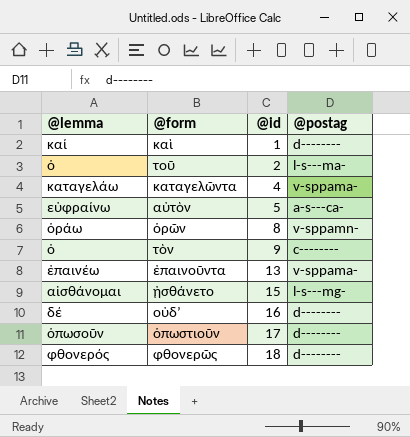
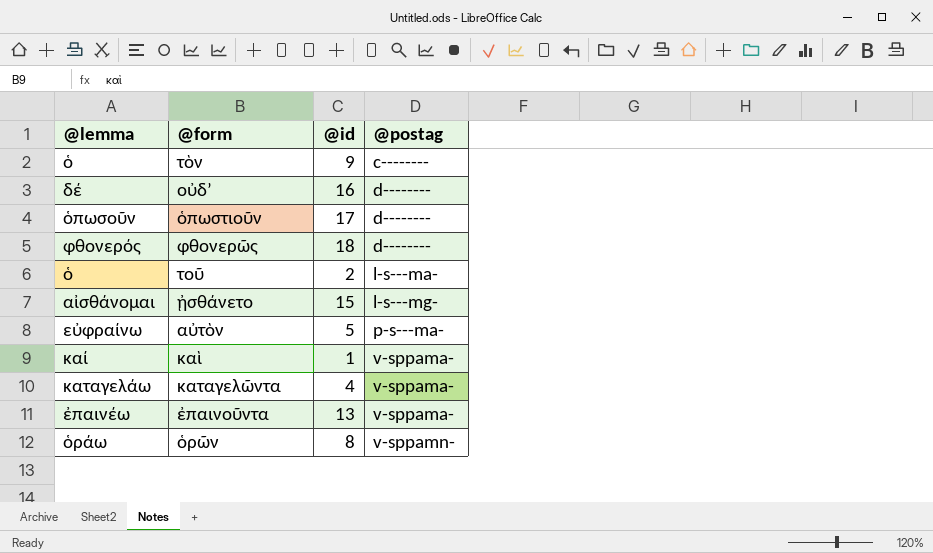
row order: @id ascending -> @postag ascending
αὐτὸν | @postag: a-s---ca- -> p-s---ma-
καὶ | @postag: d-------- -> v-sppama-

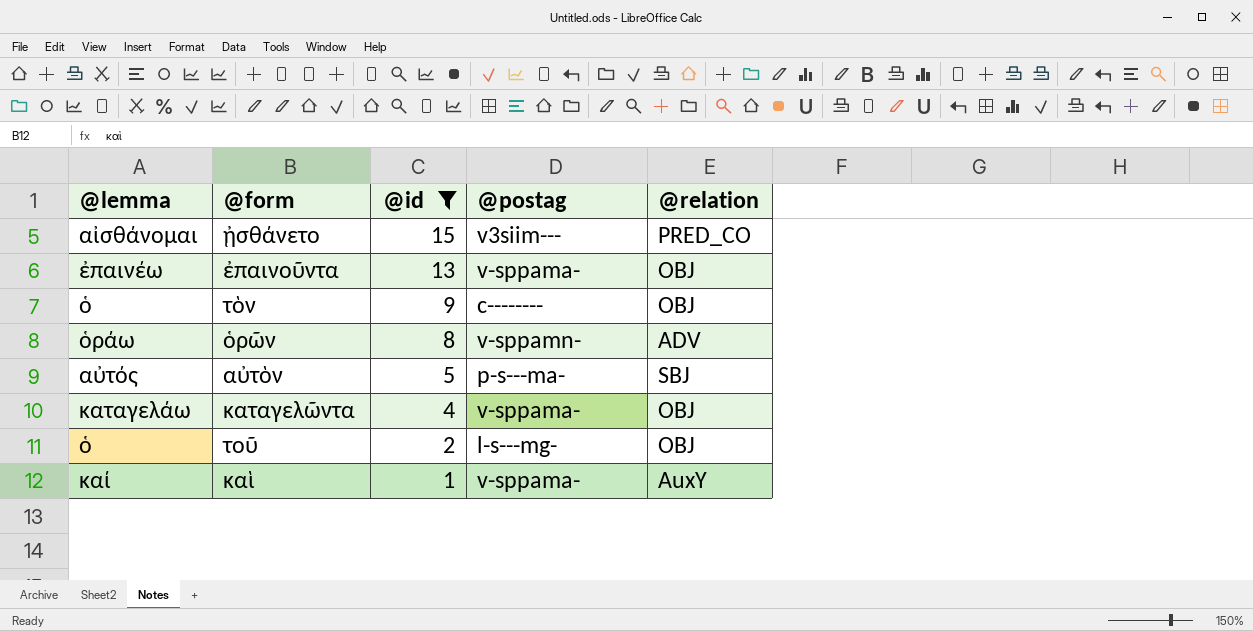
filter: none -> @id <= 15
row order: @postag ascending -> @id descending
column @relation | position: none -> 5
ᾐσθάνετο | @postag: l-s---mg- -> v3siim---
αὐτὸν | @lemma: εὐφραίνω -> αὐτός
τοῦ | @postag: l-s---ma- -> l-s---mg-

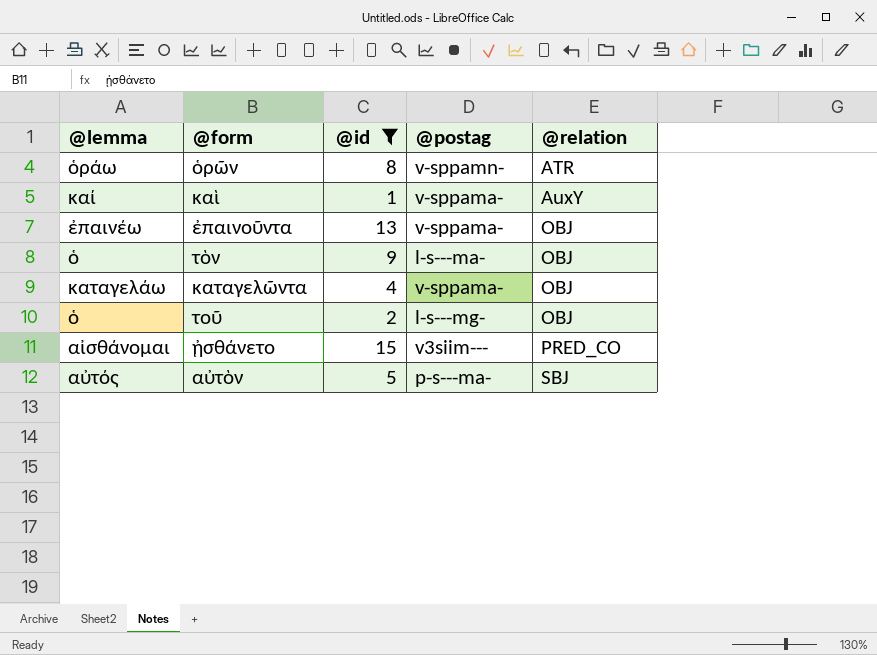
row order: @id descending -> @relation ascending
ὁρῶν | @relation: ADV -> ATR
τὸν | @postag: c-------- -> l-s---ma-

